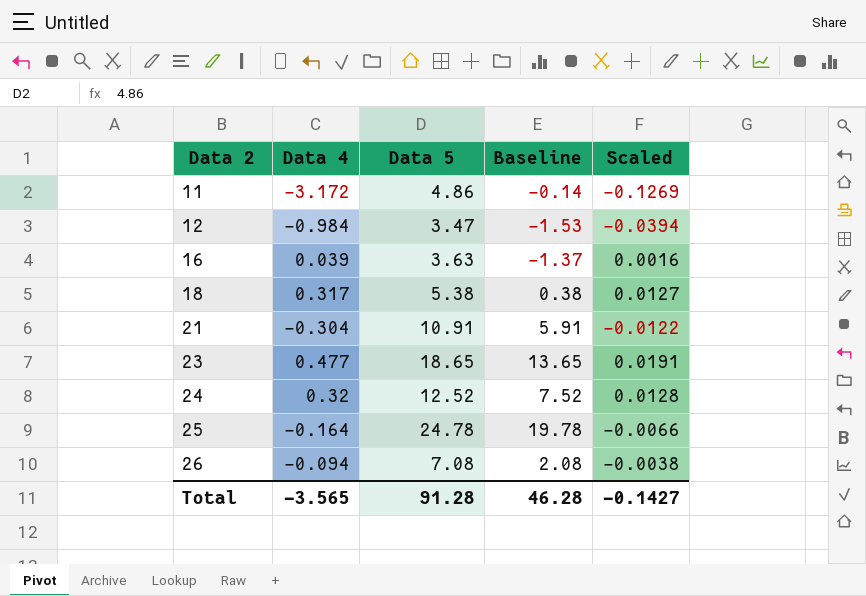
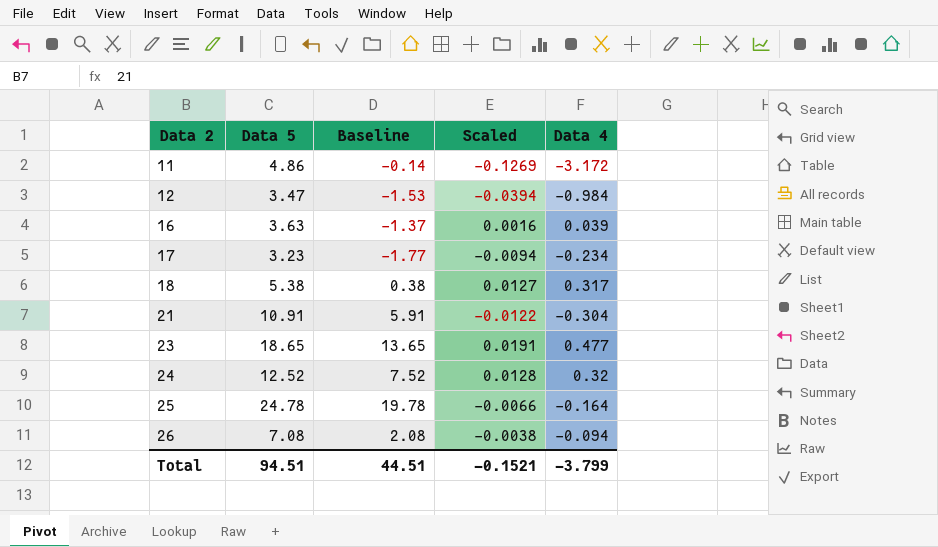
column Data 4 | position: 2 -> 5
row 17: none -> 3.23 | -1.77 | -0.0094 | -0.234
Total | Data 5: 91.28 -> 94.51
Total | Baseline: 46.28 -> 44.51
Total | Scaled: -0.1427 -> -0.1521
Total | Data 4: -3.565 -> -3.799

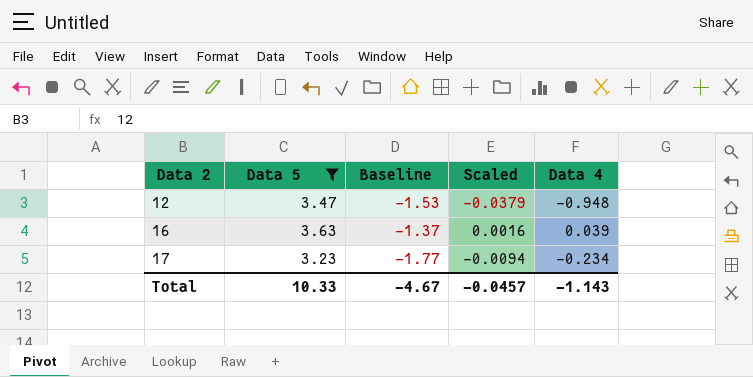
filter: none -> Data 5 <= 3.63
12 | Scaled: -0.0394 -> -0.0379
12 | Data 4: -0.984 -> -0.948
Total | Data 5: 94.51 -> 10.33
Total | Baseline: 44.51 -> -4.67
Total | Scaled: -0.1521 -> -0.0457
Total | Data 4: -3.799 -> -1.143

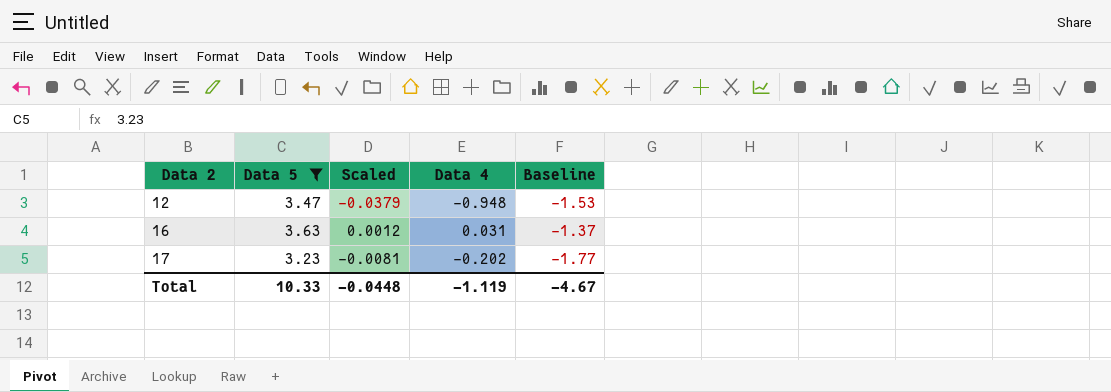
column Baseline | position: 3 -> 5
16 | Scaled: 0.0016 -> 0.0012
16 | Data 4: 0.039 -> 0.031
17 | Scaled: -0.0094 -> -0.0081
17 | Data 4: -0.234 -> -0.202
Total | Scaled: -0.0457 -> -0.0448
Total | Data 4: -1.143 -> -1.119

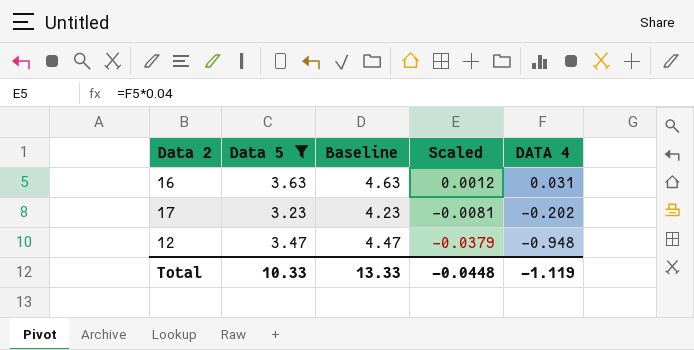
row order: Data 2 ascending -> Scaled descending
column Baseline | formula: [Data 5] - 5 -> [Data 5] + 1
column Baseline | position: 5 -> 3
column name: Data 4 -> DATA 4
Total | Baseline: -4.67 -> 13.33

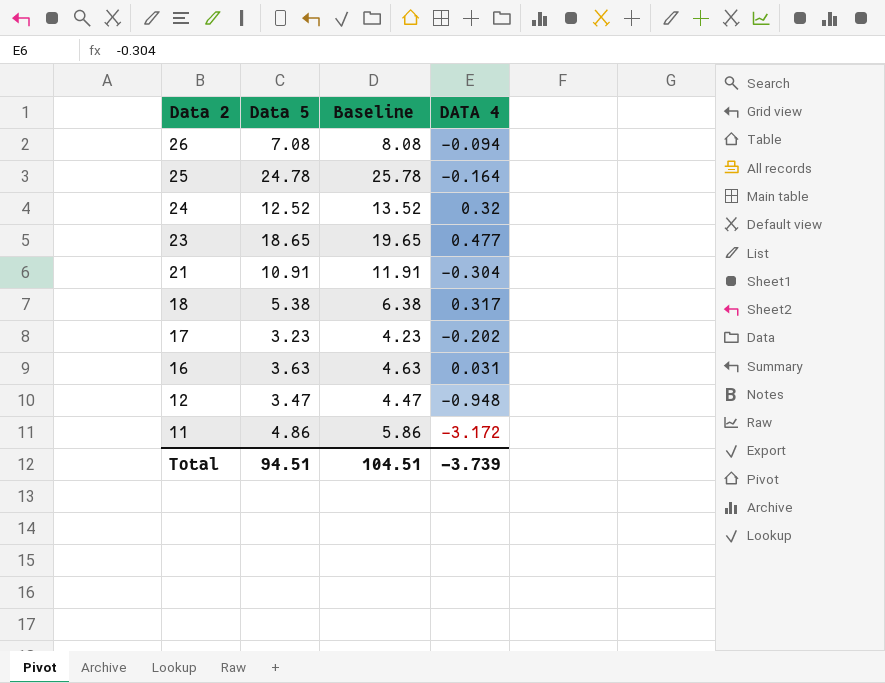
filter: Data 5 <= 3.63 -> none
row order: Scaled descending -> Data 2 descending
column Scaled | formula: [DATA 4] * 0.04 -> none
Total | Data 5: 10.33 -> 94.51
Total | Baseline: 13.33 -> 104.51
Total | DATA 4: -1.119 -> -3.739

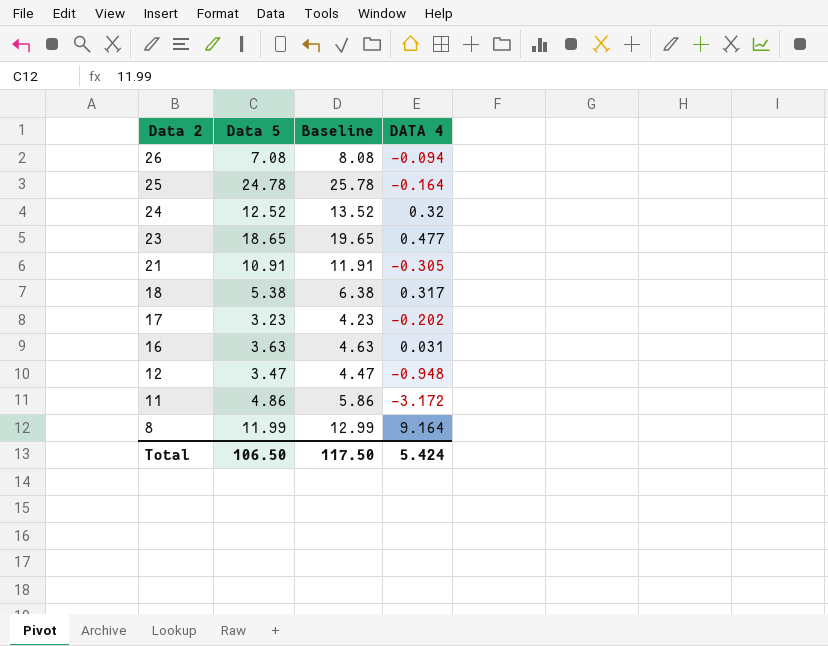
21 | DATA 4: -0.304 -> -0.305
row 8: none -> 11.99 | 12.99 | 9.164
Total | Data 5: 94.51 -> 106.50
Total | Baseline: 104.51 -> 117.50
Total | DATA 4: -3.739 -> 5.424

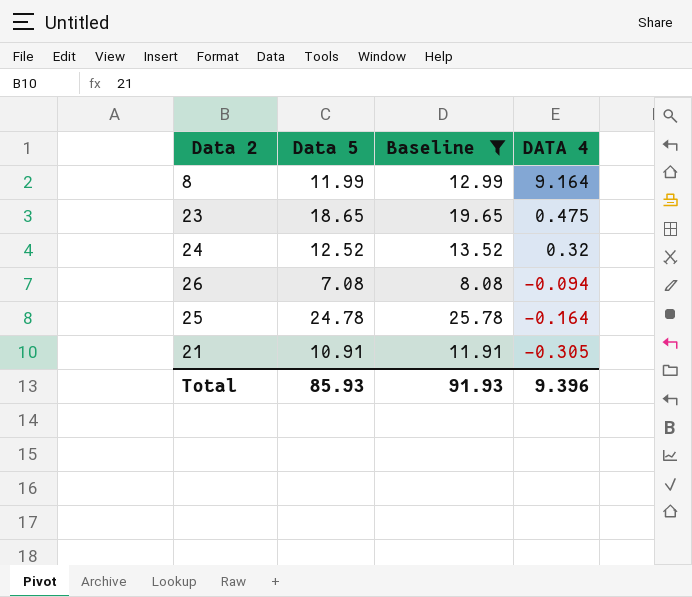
filter: none -> Baseline >= 8.08
row order: Data 2 descending -> DATA 4 descending
23 | DATA 4: 0.477 -> 0.475
Total | Data 5: 106.50 -> 85.93
Total | Baseline: 117.50 -> 91.93
Total | DATA 4: 5.424 -> 9.396

